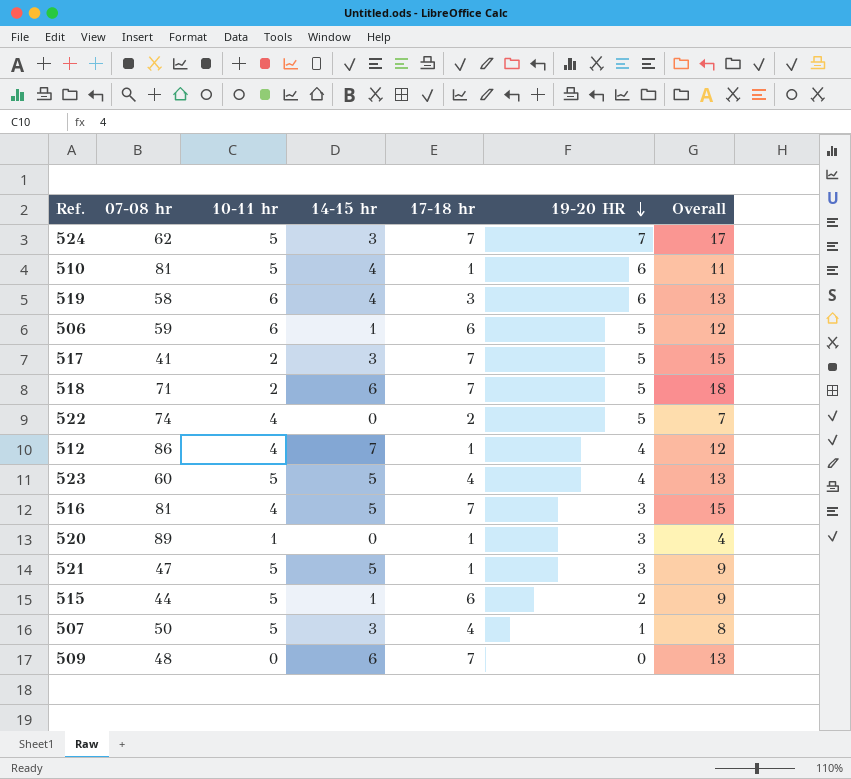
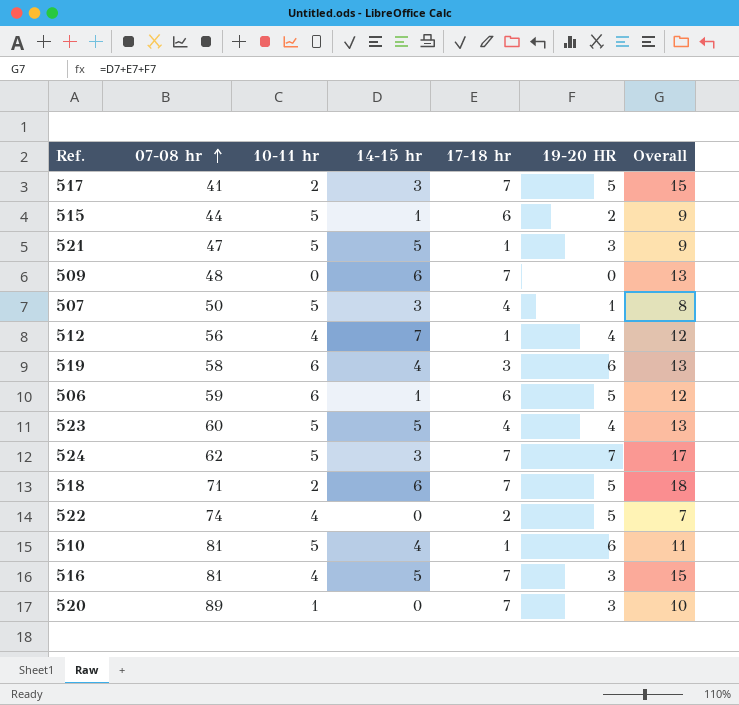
row order: 19-20 HR descending -> 07-08 hr ascending
512 | 07-08 hr: 86 -> 56
520 | 17-18 hr: 1 -> 7
520 | Overall: 4 -> 10

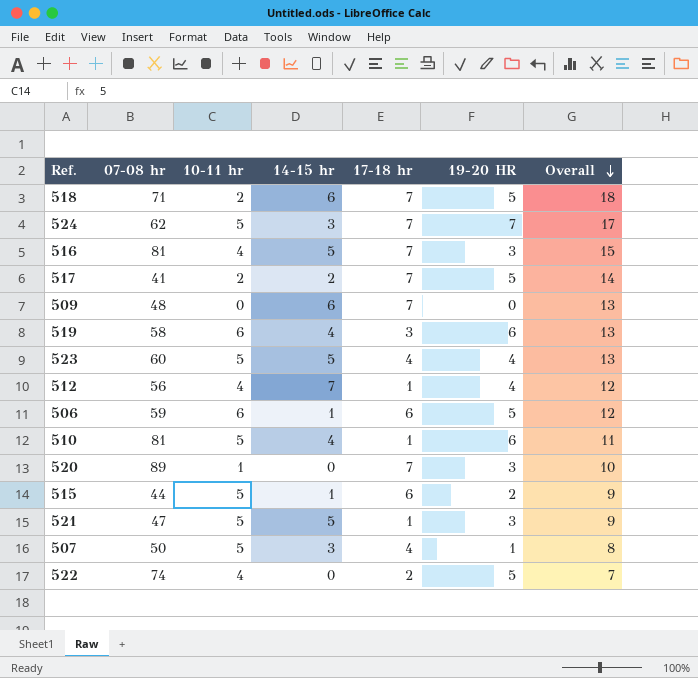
row order: 07-08 hr ascending -> Overall descending
517 | 14-15 hr: 3 -> 2
517 | Overall: 15 -> 14

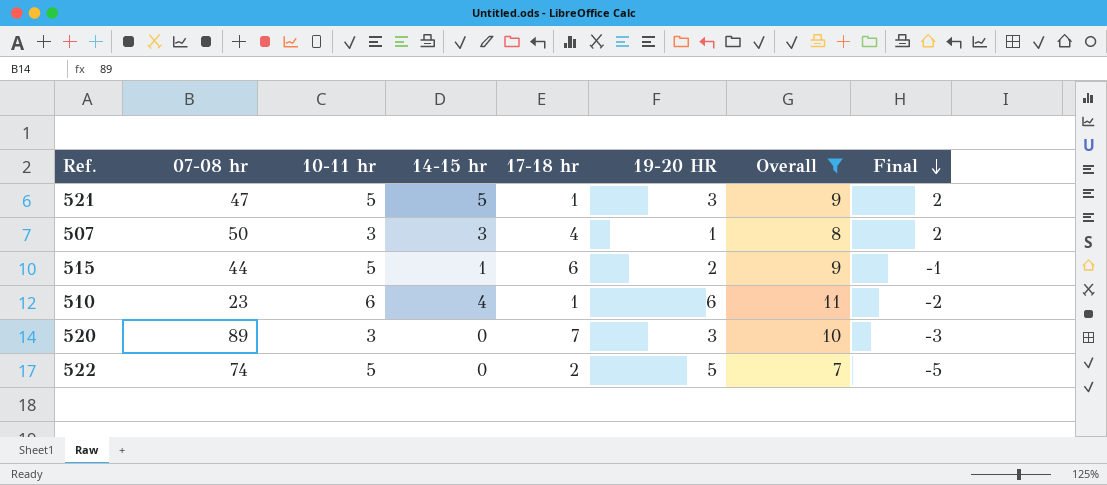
filter: none -> Overall <= 11
row order: Overall descending -> Final descending
column Final | formula: none -> [14-15 hr] - [19-20 HR]
507 | 10-11 hr: 5 -> 3
510 | 07-08 hr: 81 -> 23
510 | 10-11 hr: 5 -> 6
520 | 10-11 hr: 1 -> 3
522 | 10-11 hr: 4 -> 5

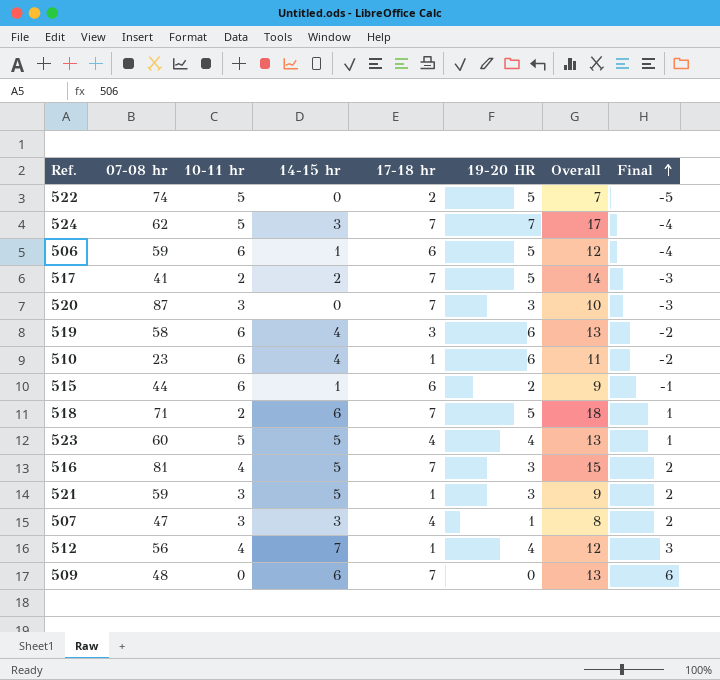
filter: Overall <= 11 -> none
row order: Final descending -> Final ascending
520 | 07-08 hr: 89 -> 87
515 | 10-11 hr: 5 -> 6
521 | 07-08 hr: 47 -> 59
521 | 10-11 hr: 5 -> 3
507 | 07-08 hr: 50 -> 47

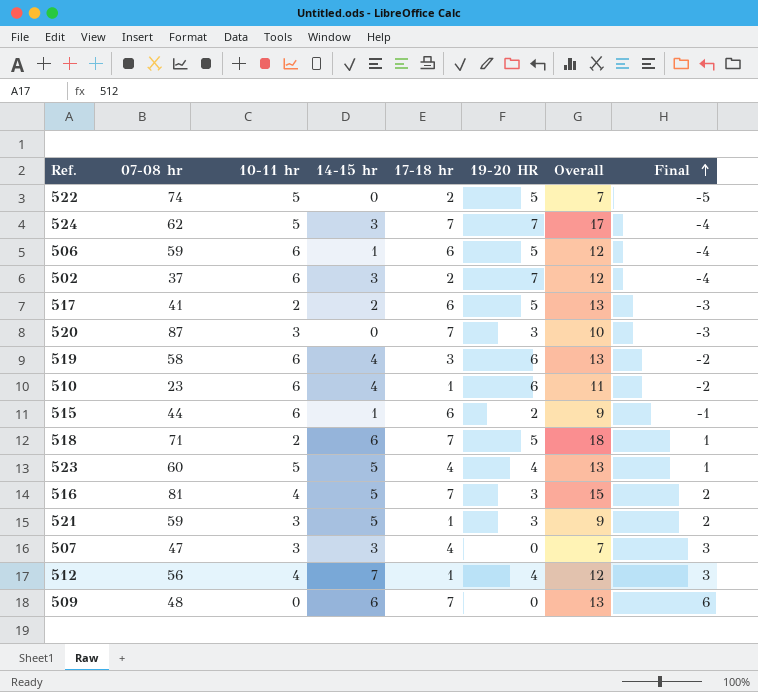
row 502: none -> 37 | 6 | 3 | 2 | 7 | 12 | -4
517 | 17-18 hr: 7 -> 6
517 | Overall: 14 -> 13
507 | 19-20 HR: 1 -> 0
507 | Overall: 8 -> 7
507 | Final: 2 -> 3

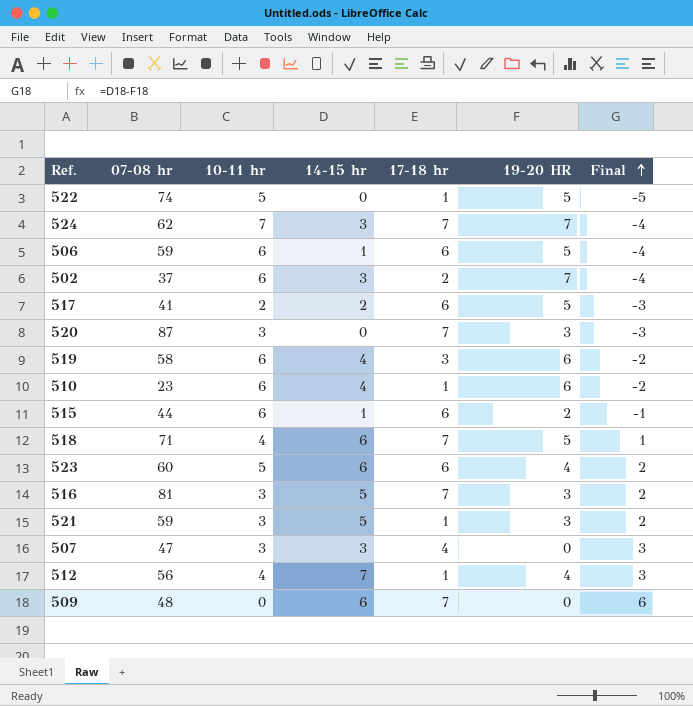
column Overall | formula: [14-15 hr] + [17-18 hr] + [19-20 HR] -> none
522 | 17-18 hr: 2 -> 1
524 | 10-11 hr: 5 -> 7
518 | 10-11 hr: 2 -> 4
523 | 14-15 hr: 5 -> 6
523 | 17-18 hr: 4 -> 6
523 | Final: 1 -> 2
516 | 10-11 hr: 4 -> 3

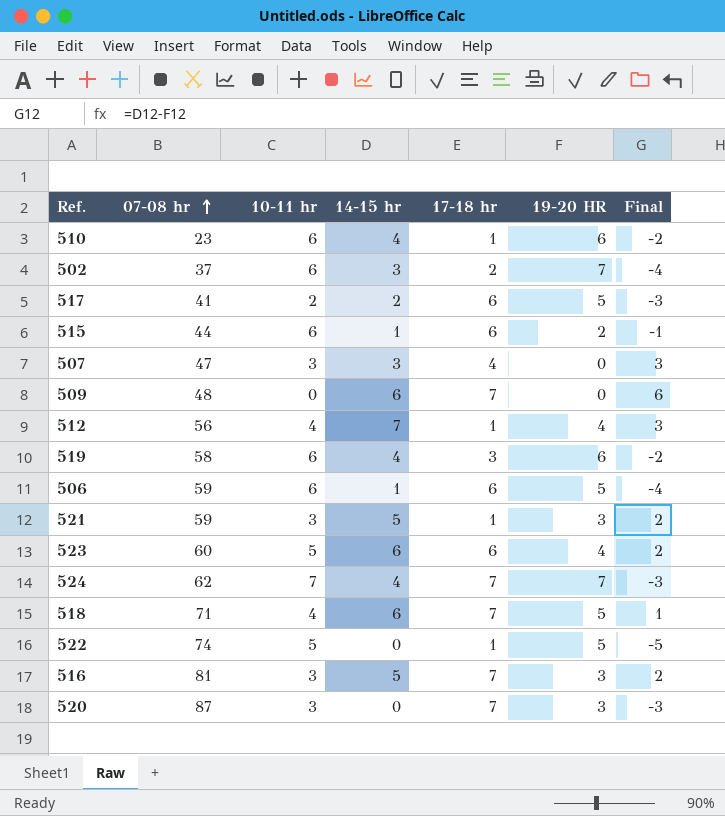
row order: Final ascending -> 07-08 hr ascending
524 | 14-15 hr: 3 -> 4
524 | Final: -4 -> -3

